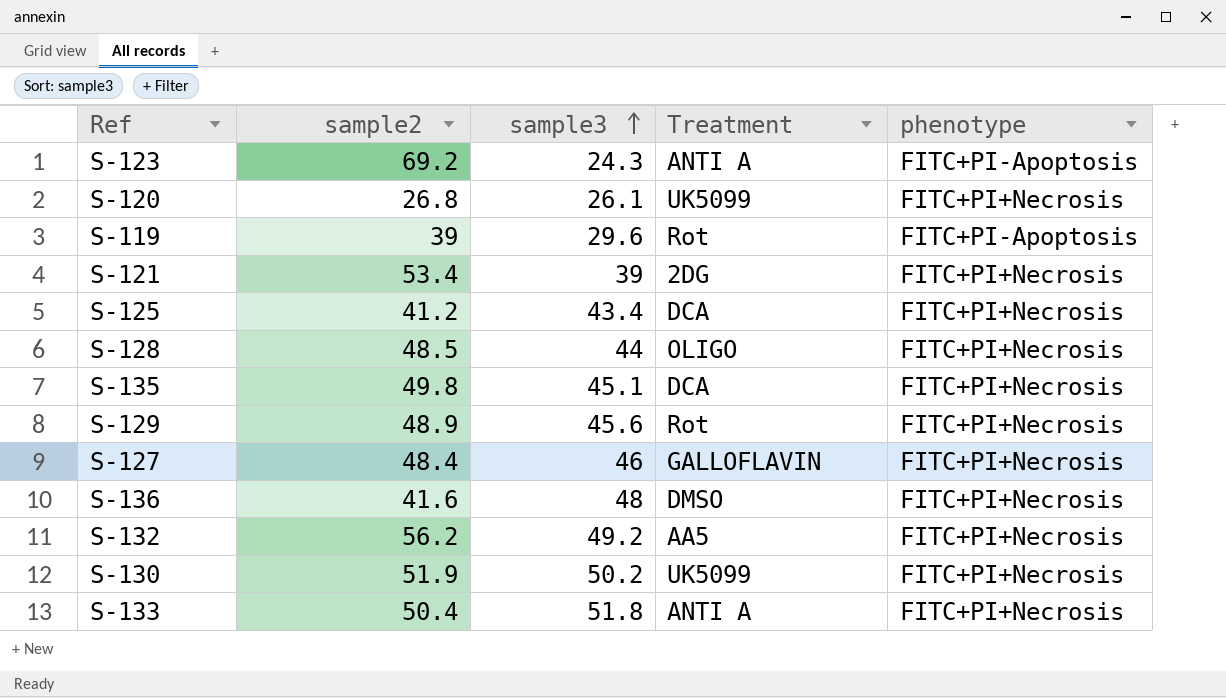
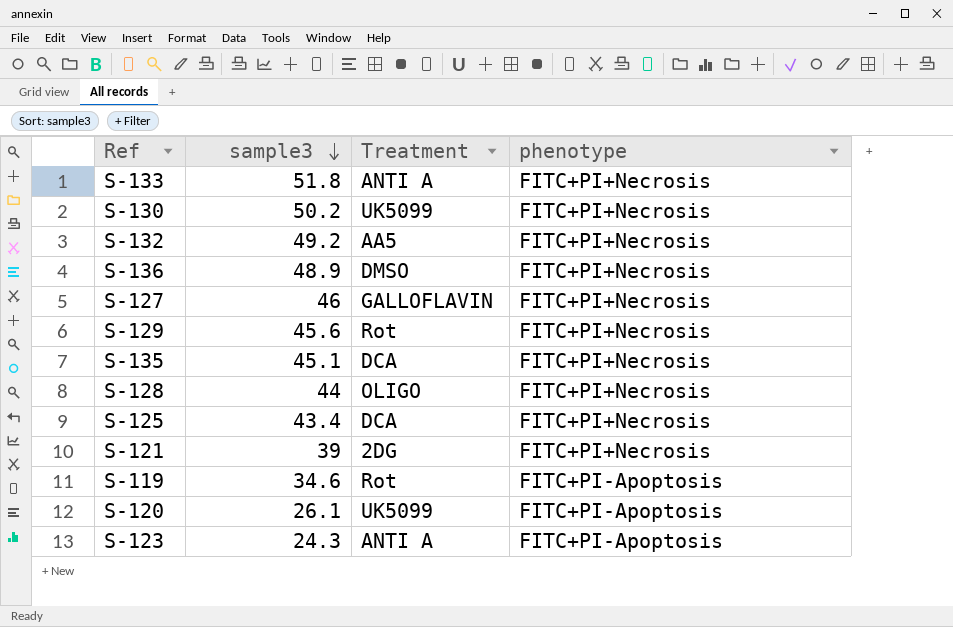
row order: sample3 ascending -> sample3 descending
column sample2 | position: 2 -> none
S-136 | sample3: 48 -> 48.9
S-119 | sample3: 29.6 -> 34.6
S-120 | phenotype: FITC+PI+Necrosis -> FITC+PI-Apoptosis

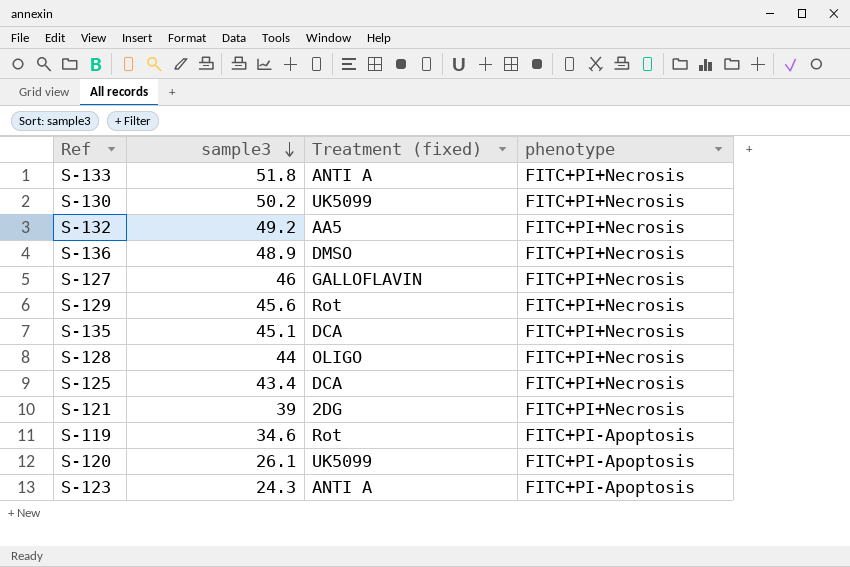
column name: Treatment -> Treatment (fixed)

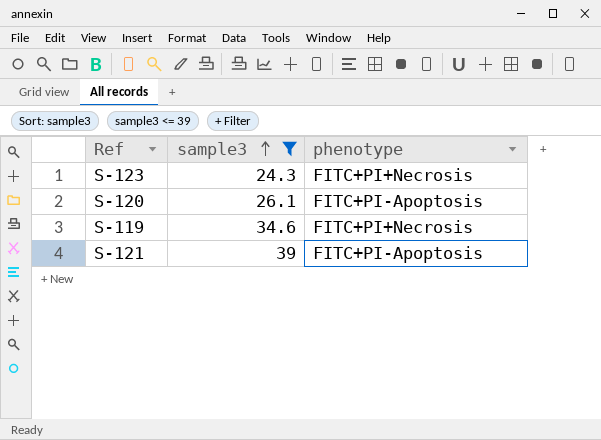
filter: none -> sample3 <= 39
row order: sample3 descending -> sample3 ascending
column Treatment (fixed) | position: 3 -> none
S-123 | phenotype: FITC+PI-Apoptosis -> FITC+PI+Necrosis
S-119 | phenotype: FITC+PI-Apoptosis -> FITC+PI+Necrosis
S-121 | phenotype: FITC+PI+Necrosis -> FITC+PI-Apoptosis

